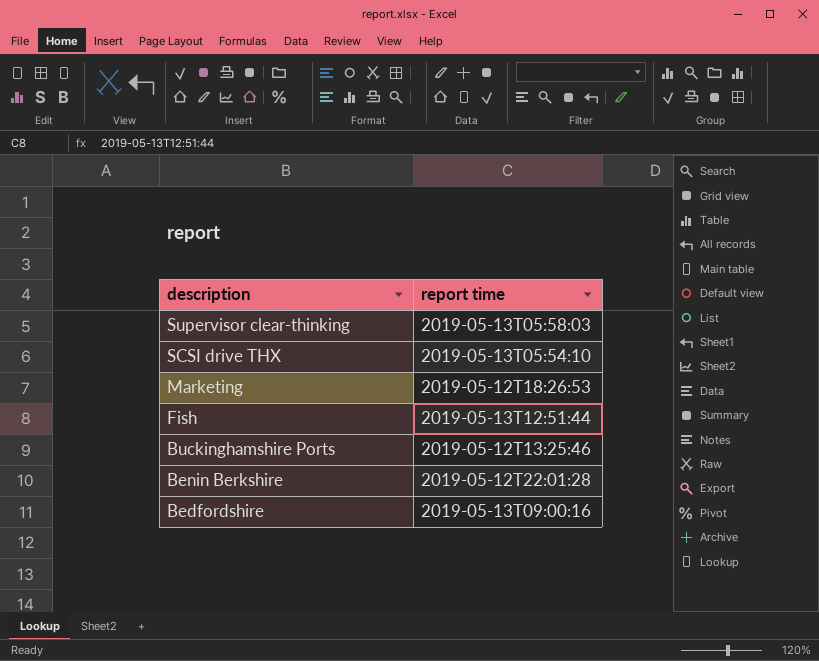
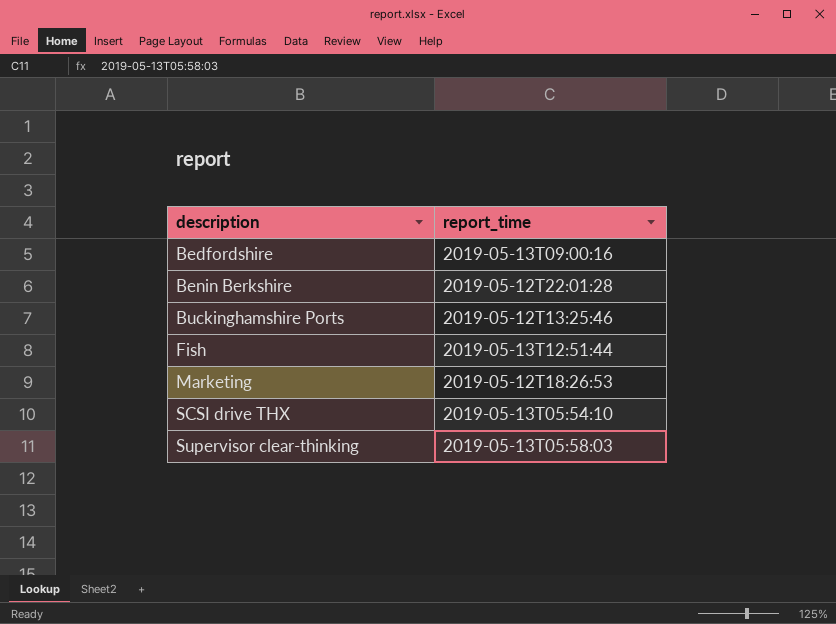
row order: description descending -> description ascending
column name: report time -> report_time

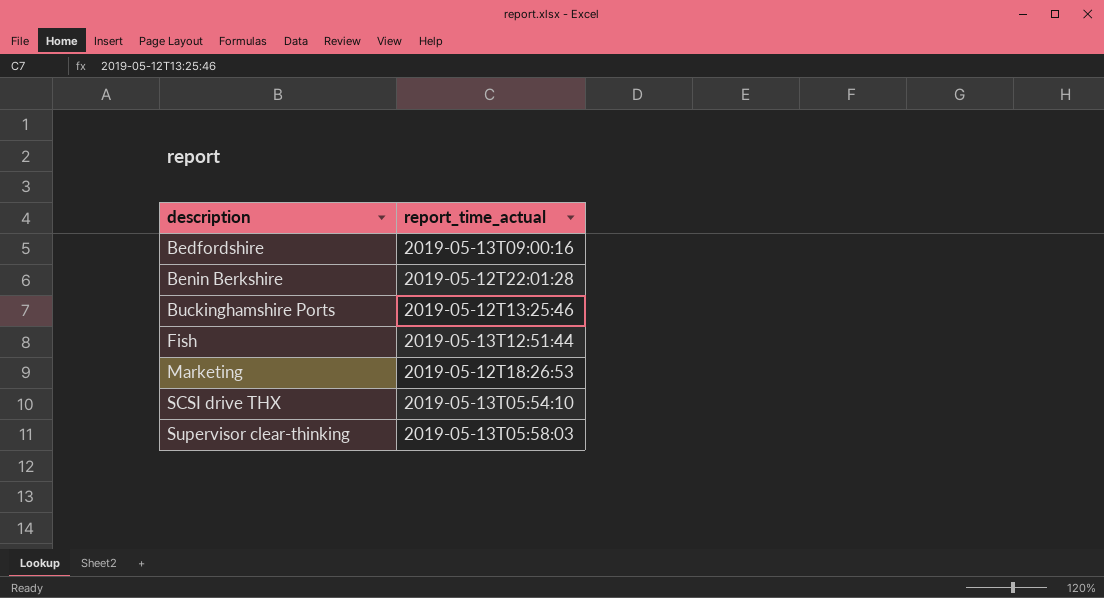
column name: report_time -> report_time_actual

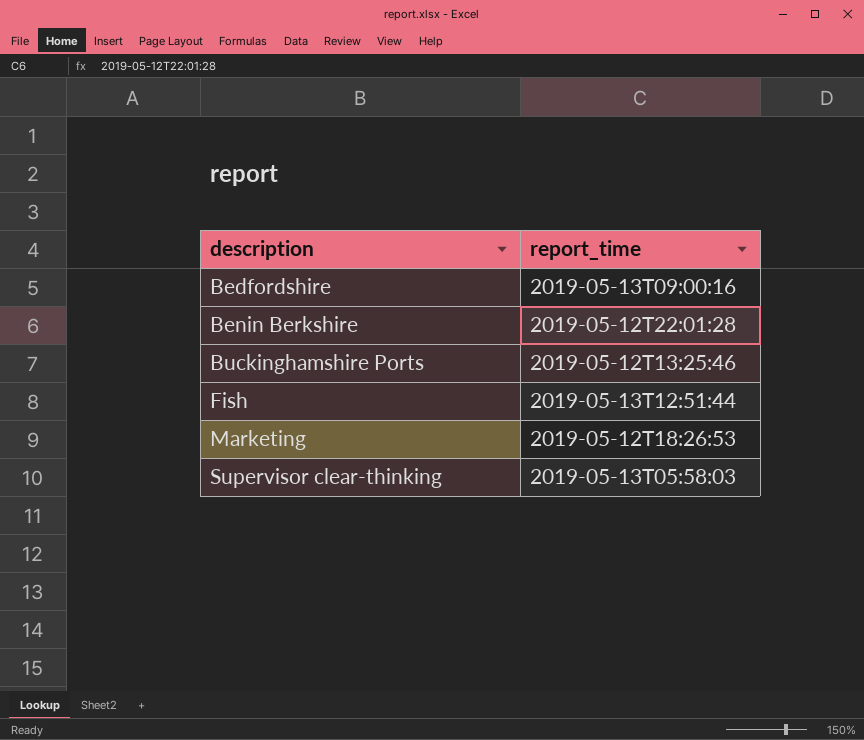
column name: report_time_actual -> report_time
row SCSI drive THX: 2019-05-13T05:54:10 -> none

